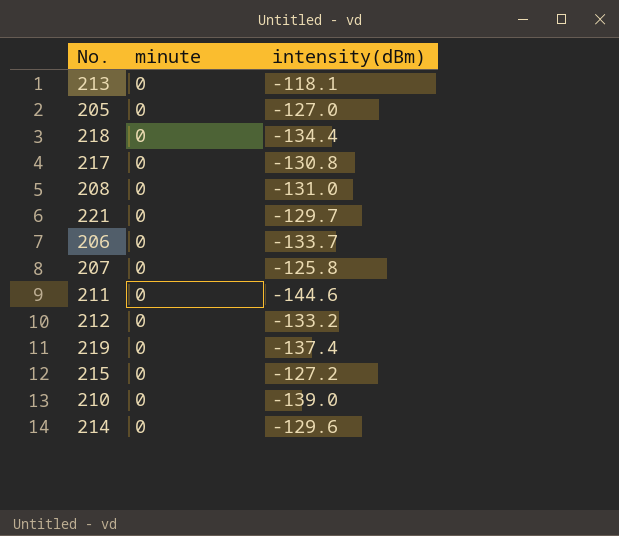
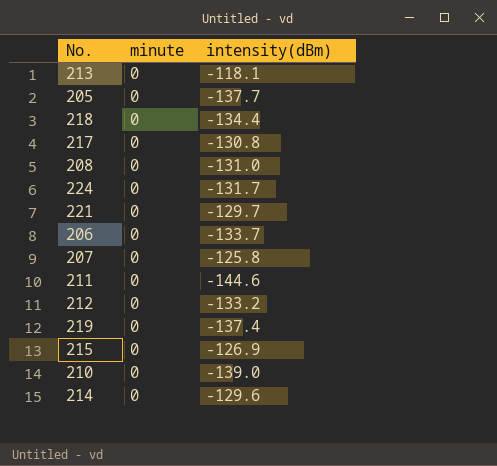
205 | intensity(dBm): -127.0 -> -137.7
row 224: none -> 0 | -131.7
215 | intensity(dBm): -127.2 -> -126.9

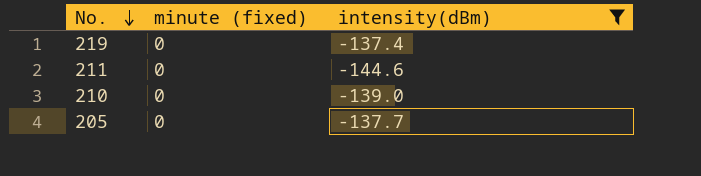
filter: none -> intensity(dBm) <= -137.4
row order: none -> No. descending
column name: minute -> minute (fixed)

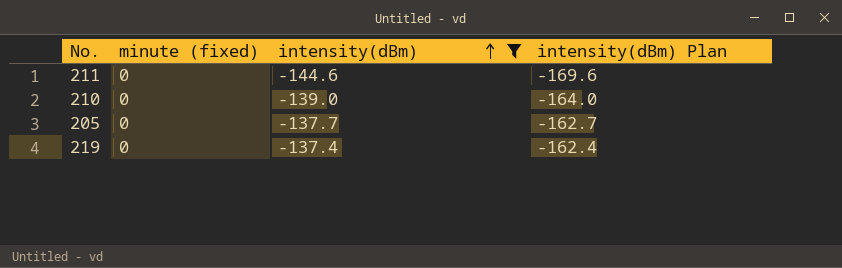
row order: No. descending -> intensity(dBm) ascending
column intensity(dBm) Plan | formula: none -> [intensity(dBm)] - 25

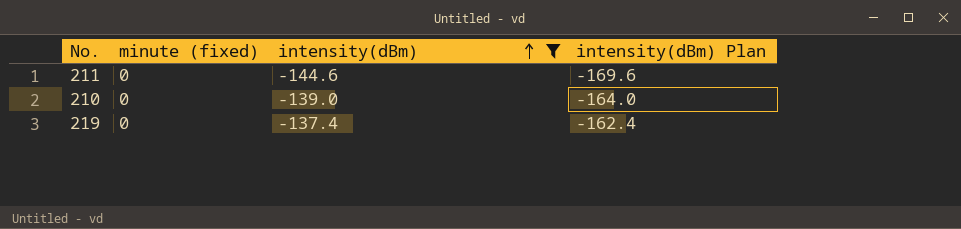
row 205: 0 | -137.7 | -162.7 -> none

